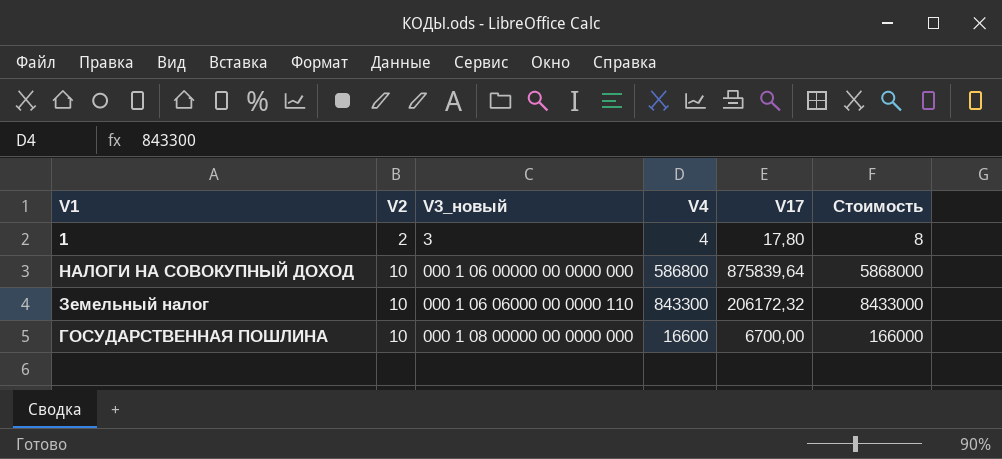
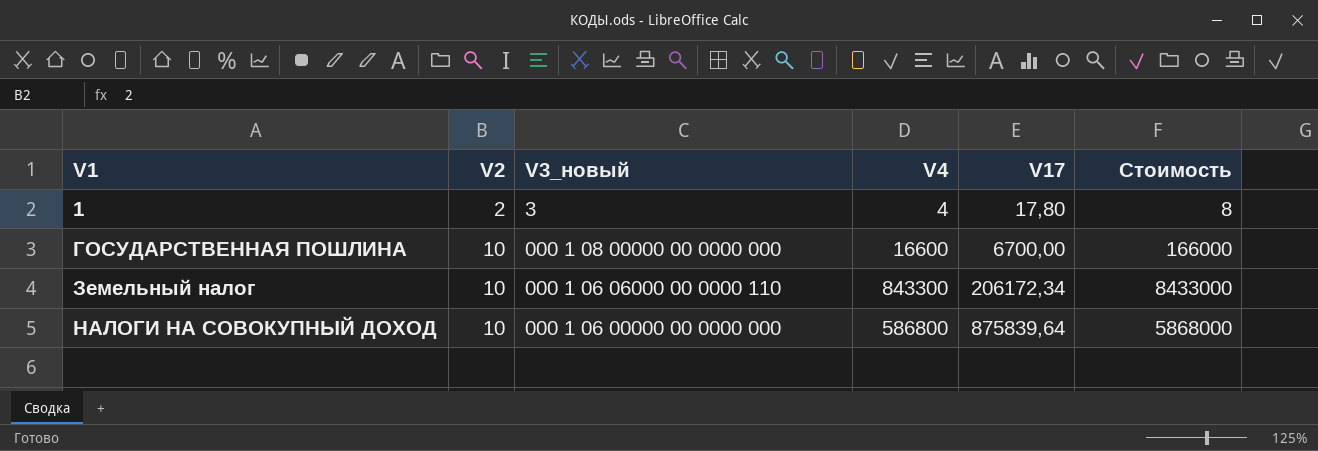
row order: V2 ascending -> V1 ascending
Земельный налог | V17: 206172,32 -> 206172,34

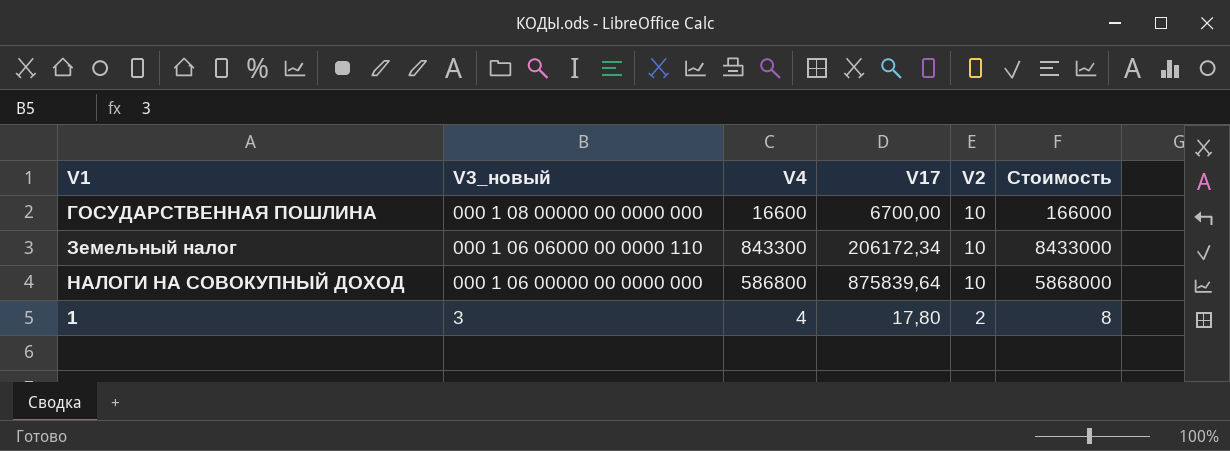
row order: V1 ascending -> V2 descending
column V2 | position: 2 -> 5

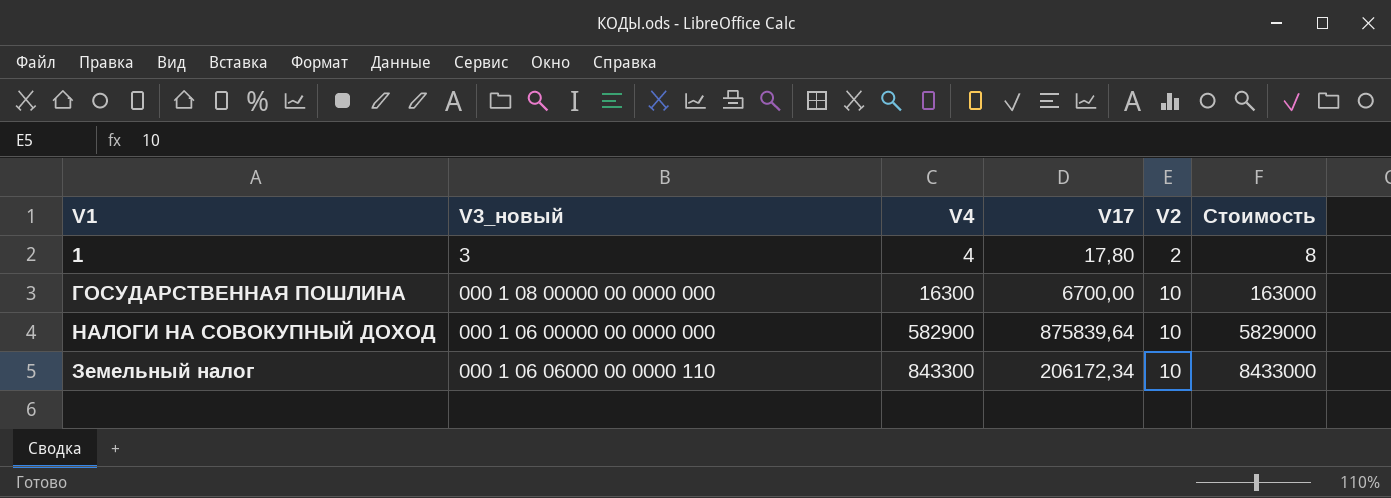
row order: V2 descending -> V4 ascending
ГОСУДАРСТВЕННАЯ ПОШЛИНА | V4: 16600 -> 16300
ГОСУДАРСТВЕННАЯ ПОШЛИНА | Стоимость: 166000 -> 163000
НАЛОГИ НА СОВОКУПНЫЙ ДОХОД | V4: 586800 -> 582900
НАЛОГИ НА СОВОКУПНЫЙ ДОХОД | Стоимость: 5868000 -> 5829000

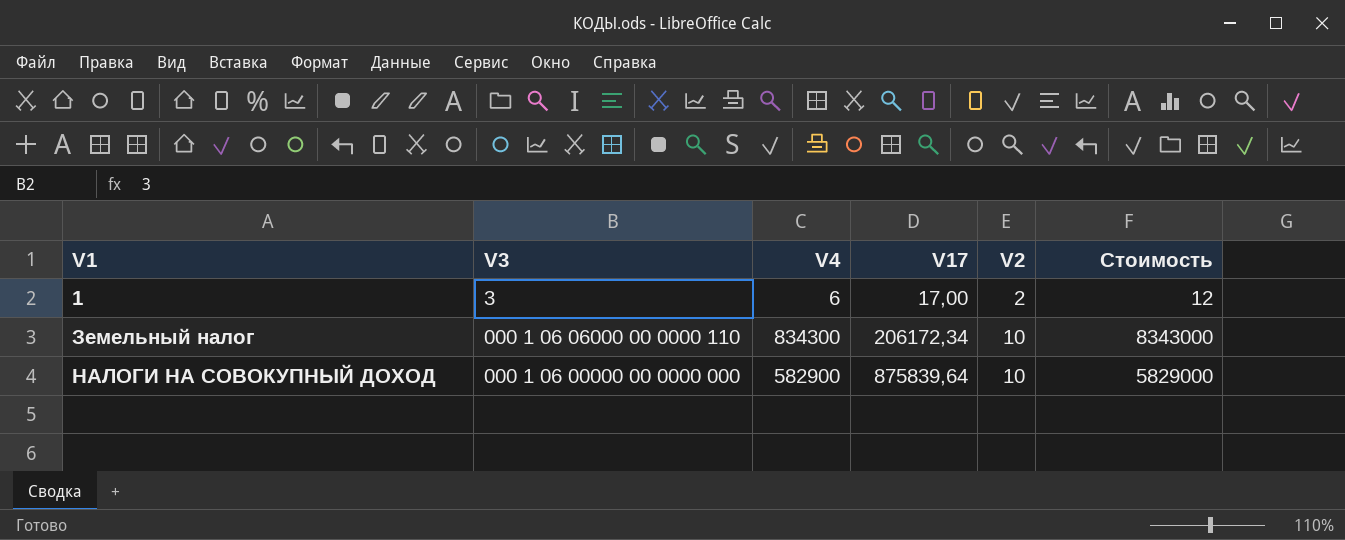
row order: V4 ascending -> V1 ascending
column name: V3_новый -> V3
row ГОСУДАРСТВЕННАЯ ПОШЛИНА: 000 1 08 00000 00 0000 000 | 16300 | 6700,00 | 10 | 163000 -> none
1 | V4: 4 -> 6
1 | V17: 17,80 -> 17,00
1 | Стоимость: 8 -> 12
Земельный налог | V4: 843300 -> 834300
Земельный налог | Стоимость: 8433000 -> 8343000

